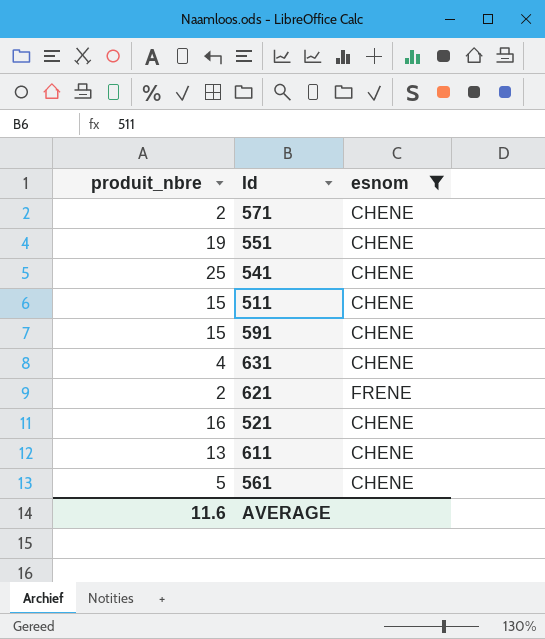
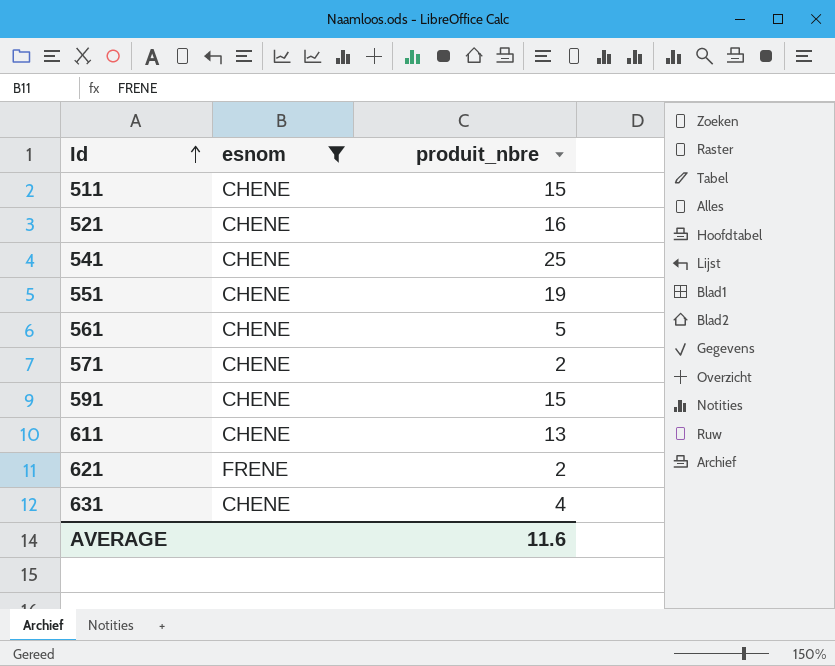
row order: none -> Id ascending
column produit_nbre | position: 1 -> 3

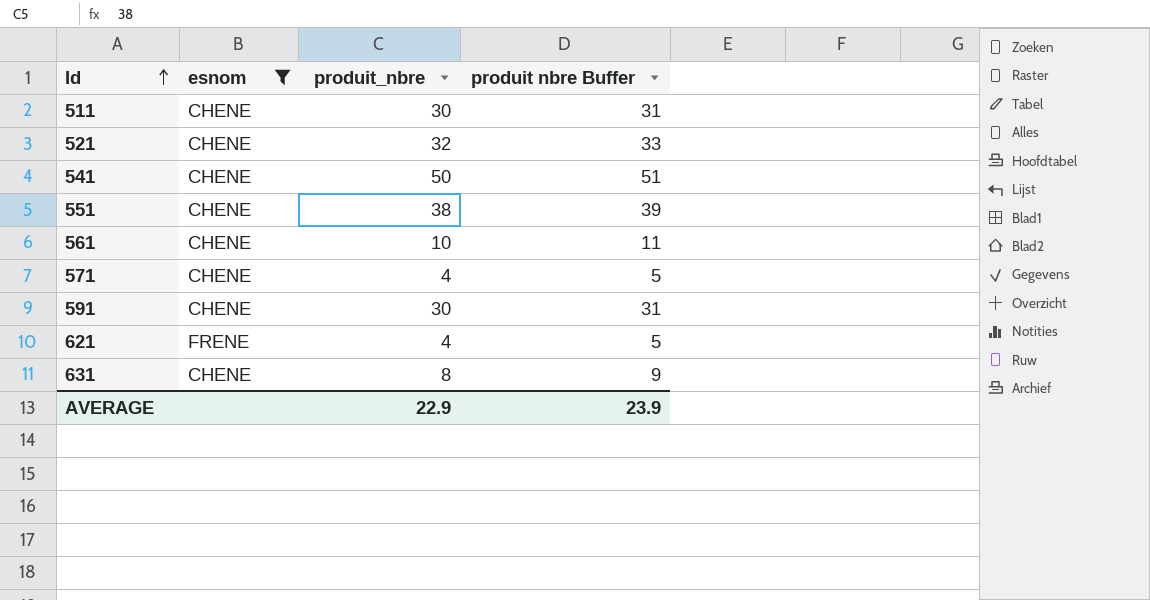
column produit nbre Buffer | formula: none -> [produit_nbre] + 1
row 611: CHENE | 13 -> none
511 | produit_nbre: 15 -> 30
521 | produit_nbre: 16 -> 32
541 | produit_nbre: 25 -> 50
551 | produit_nbre: 19 -> 38
561 | produit_nbre: 5 -> 10
571 | produit_nbre: 2 -> 4
591 | produit_nbre: 15 -> 30
621 | produit_nbre: 2 -> 4
631 | produit_nbre: 4 -> 8
AVERAGE | produit_nbre: 11.6 -> 22.9

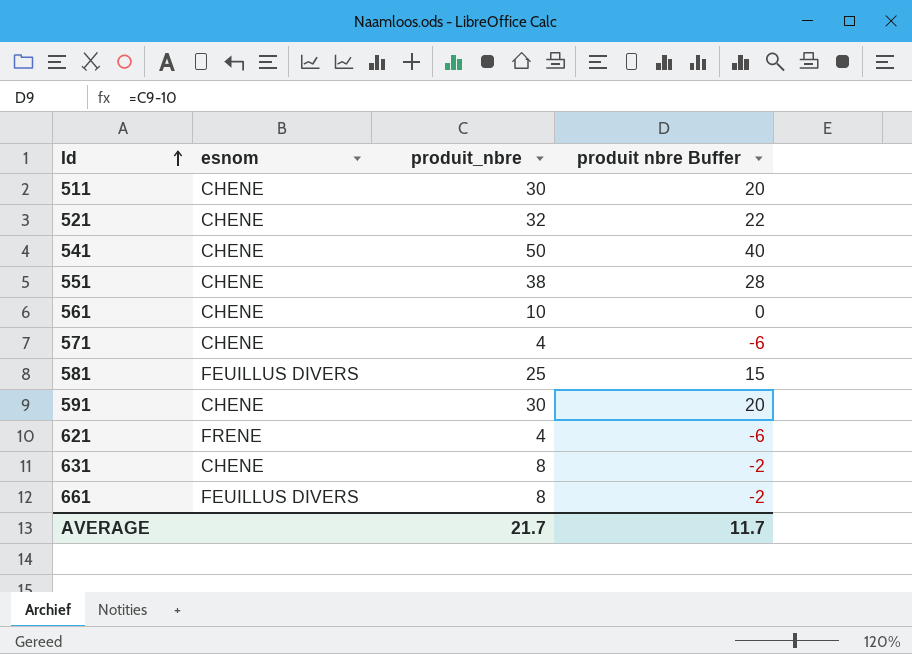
filter: esnom != FEUILLUS DIVERS -> none
column produit nbre Buffer | formula: [produit_nbre] + 1 -> [produit_nbre] - 10
AVERAGE | produit_nbre: 22.9 -> 21.7
AVERAGE | produit nbre Buffer: 23.9 -> 11.7

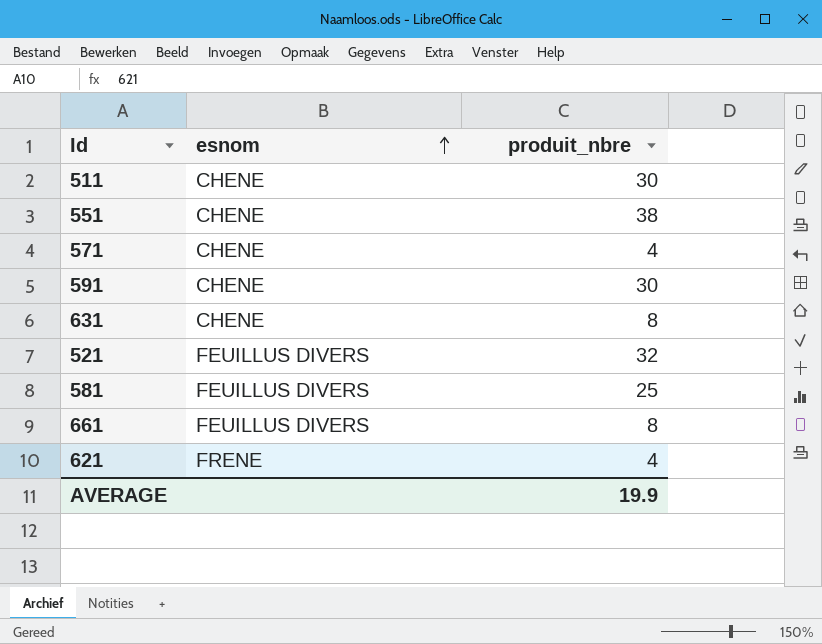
row order: Id ascending -> esnom ascending
column produit nbre Buffer | formula: [produit_nbre] - 10 -> none
row 541: CHENE | 50 | 40 -> none
row 561: CHENE | 10 | 0 -> none
521 | esnom: CHENE -> FEUILLUS DIVERS
AVERAGE | produit_nbre: 21.7 -> 19.9

